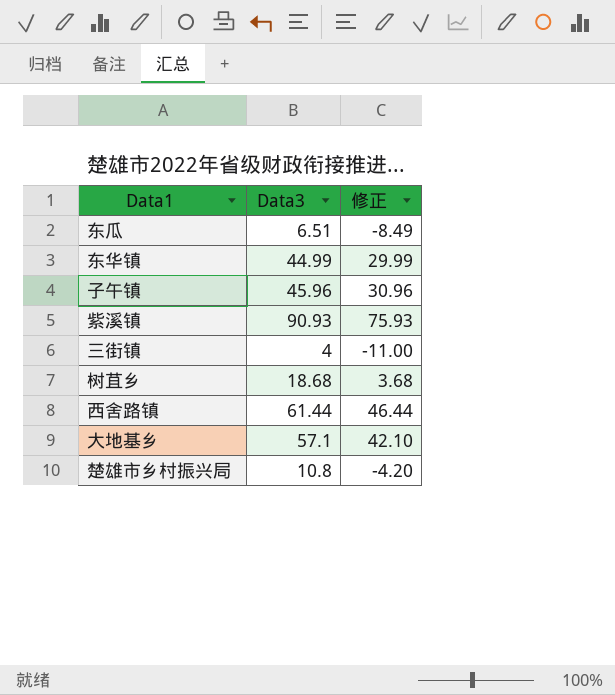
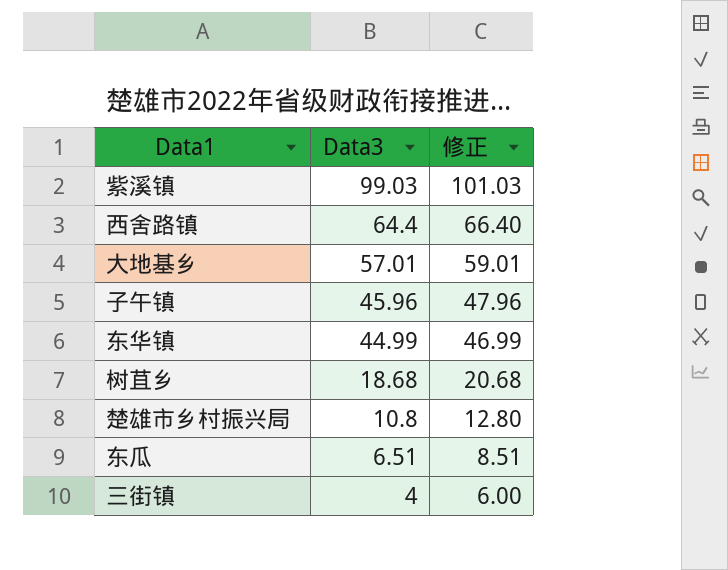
row order: none -> Data3 descending
column 修正 | formula: [Data3] - 15 -> [Data3] + 2
紫溪镇 | Data3: 90.93 -> 99.03
西舍路镇 | Data3: 61.44 -> 64.4
大地基乡 | Data3: 57.1 -> 57.01

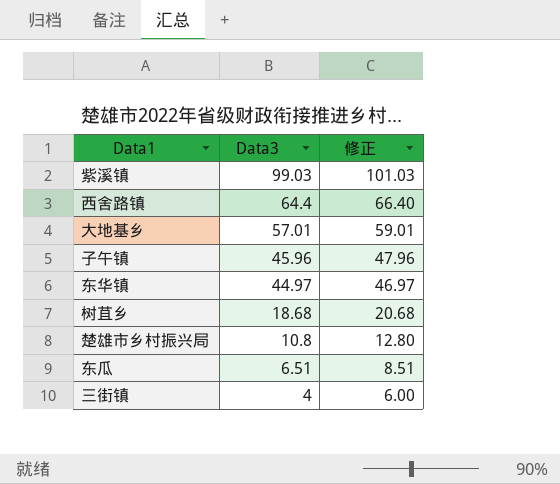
东华镇 | Data3: 44.99 -> 44.97
东华镇 | 修正: 46.99 -> 46.97

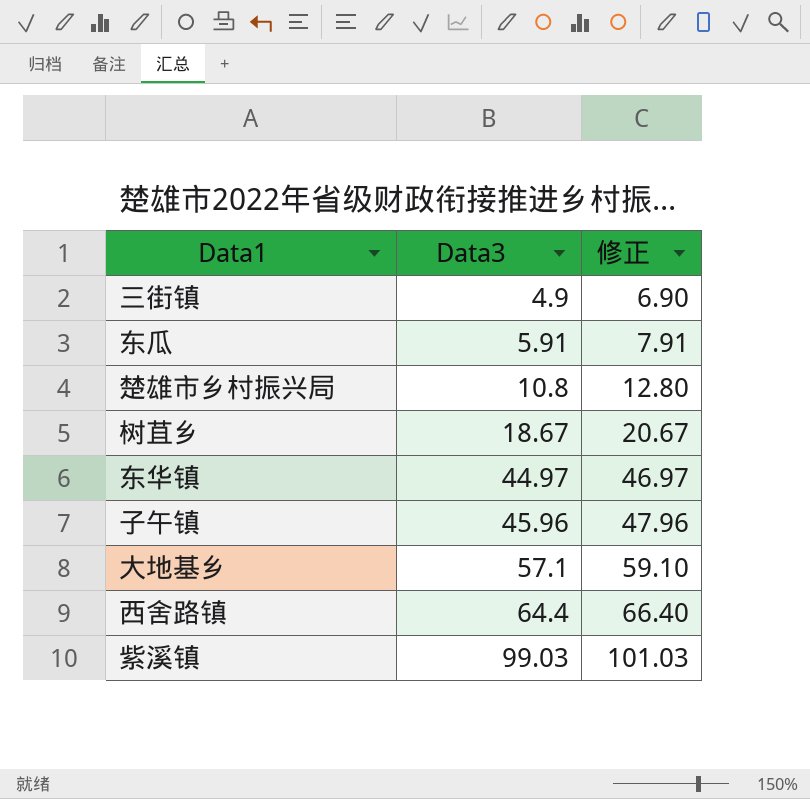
row order: Data3 descending -> Data3 ascending
三街镇 | Data3: 4 -> 4.9
三街镇 | 修正: 6.00 -> 6.90
东瓜 | Data3: 6.51 -> 5.91
东瓜 | 修正: 8.51 -> 7.91
树苴乡 | Data3: 18.68 -> 18.67
树苴乡 | 修正: 20.68 -> 20.67
大地基乡 | Data3: 57.01 -> 57.1
大地基乡 | 修正: 59.01 -> 59.10

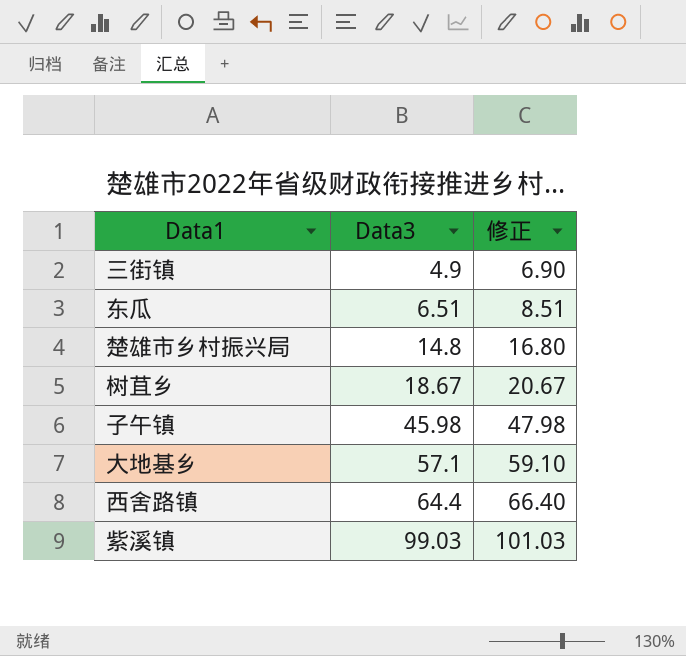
row 东华镇: 44.97 | 46.97 -> none
东瓜 | Data3: 5.91 -> 6.51
东瓜 | 修正: 7.91 -> 8.51
楚雄市乡村振兴局 | Data3: 10.8 -> 14.8
楚雄市乡村振兴局 | 修正: 12.80 -> 16.80
子午镇 | Data3: 45.96 -> 45.98
子午镇 | 修正: 47.96 -> 47.98

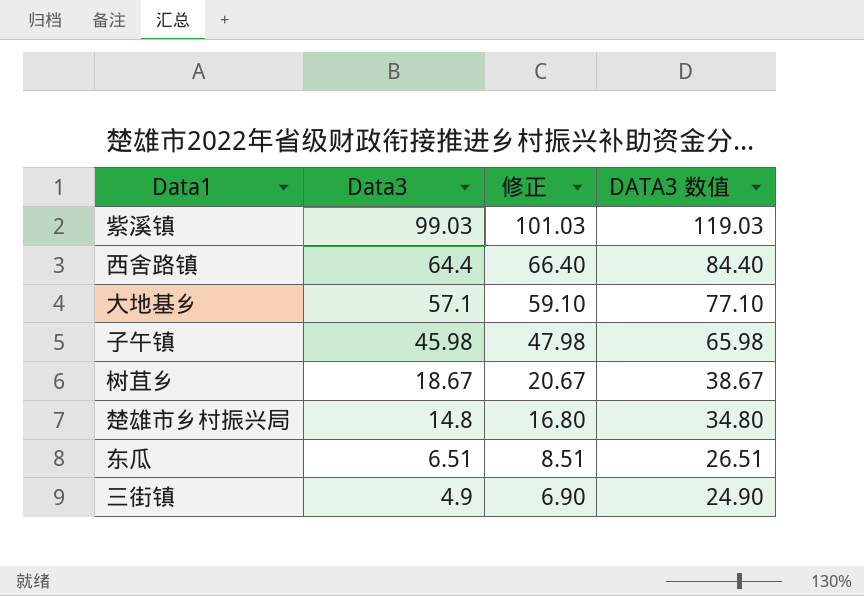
row order: Data3 ascending -> Data3 descending
column DATA3 数值 | formula: none -> [Data3] + 20

